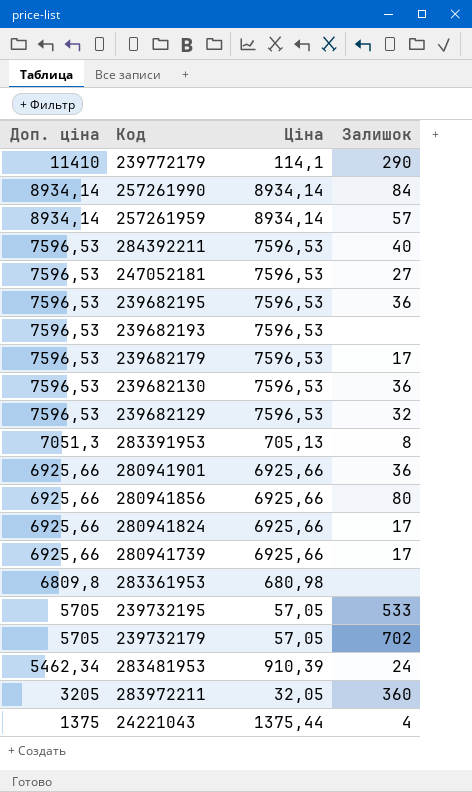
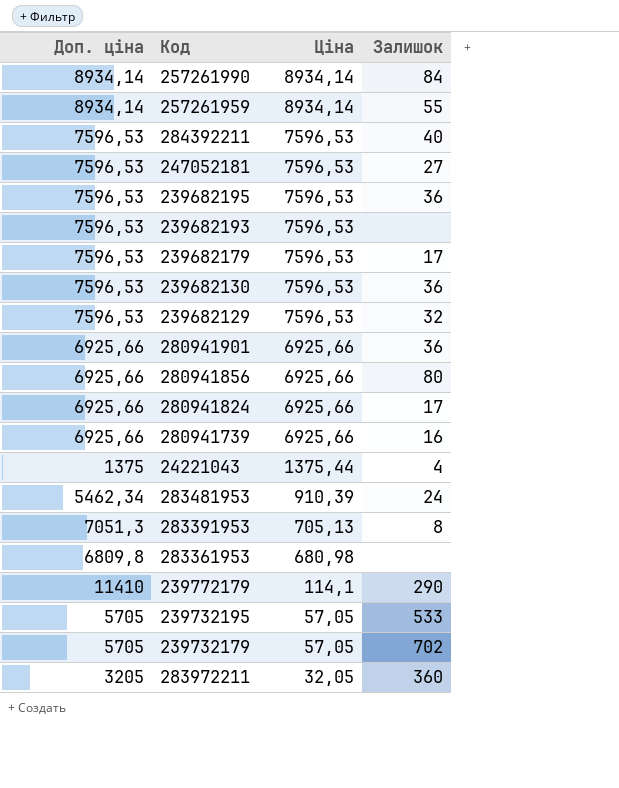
row order: Доп. ціна descending -> Ціна descending
257261959 | Залишок: 57 -> 55
280941739 | Залишок: 17 -> 16

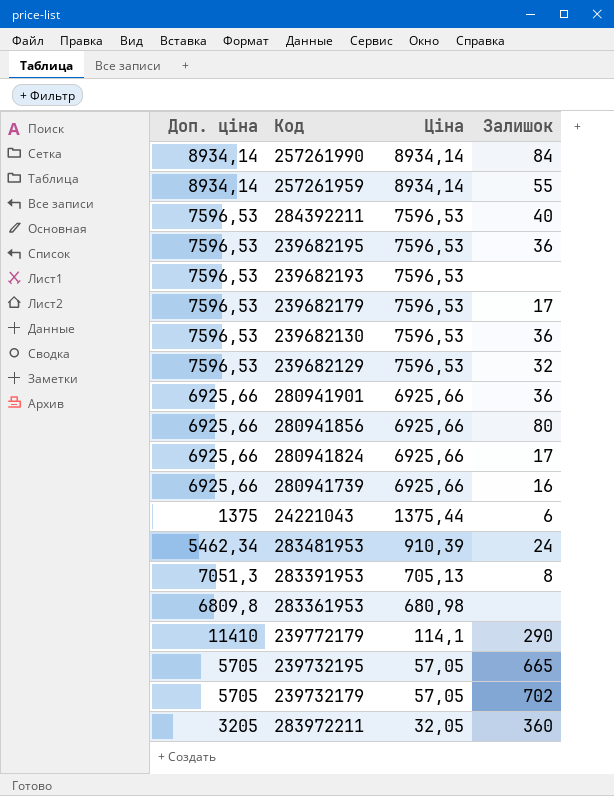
row 247052181: 7596,53 | 7596,53 | 27 -> none
24221043 | Залишок: 4 -> 6
239732195 | Залишок: 533 -> 665

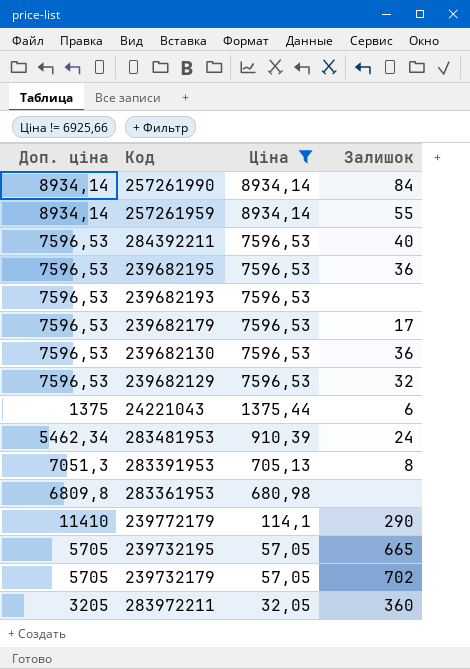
filter: none -> Ціна != 6925,66

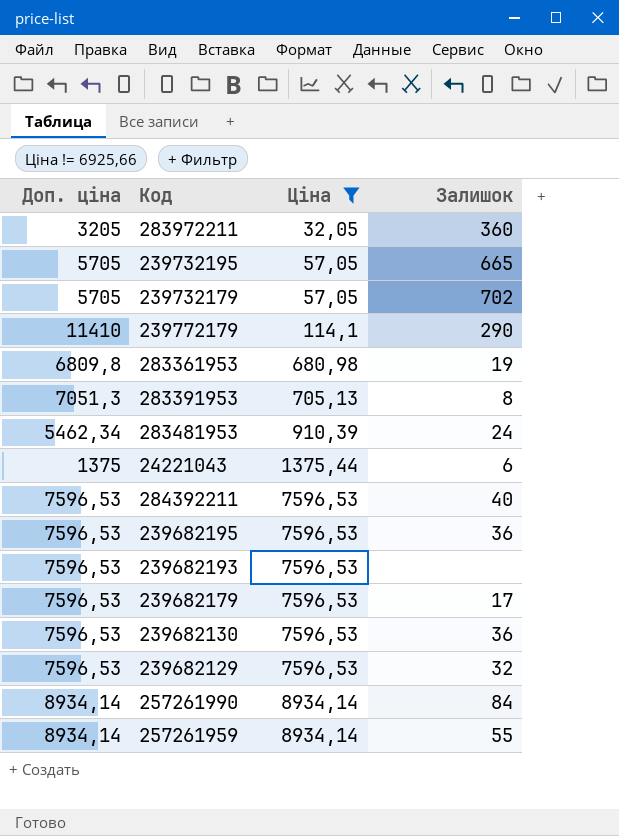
row order: Ціна descending -> Ціна ascending
283361953 | Залишок: none -> 19

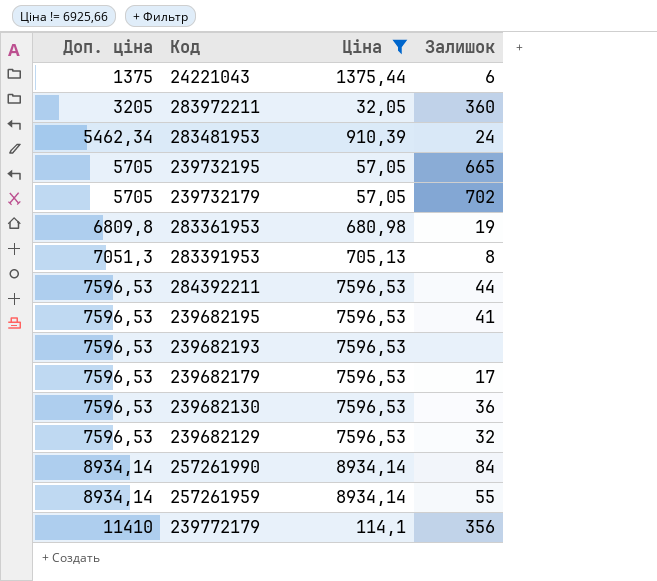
row order: Ціна ascending -> Доп. ціна ascending
284392211 | Залишок: 40 -> 44
239682195 | Залишок: 36 -> 41
239772179 | Залишок: 290 -> 356

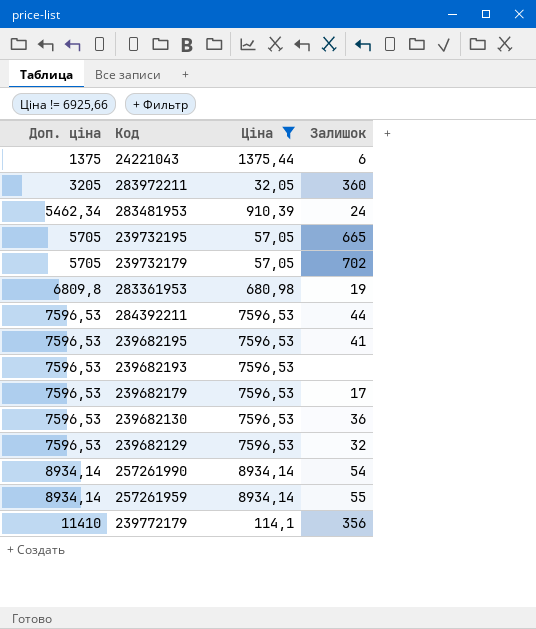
row 283391953: 7051,3 | 705,13 | 8 -> none
257261990 | Залишок: 84 -> 54

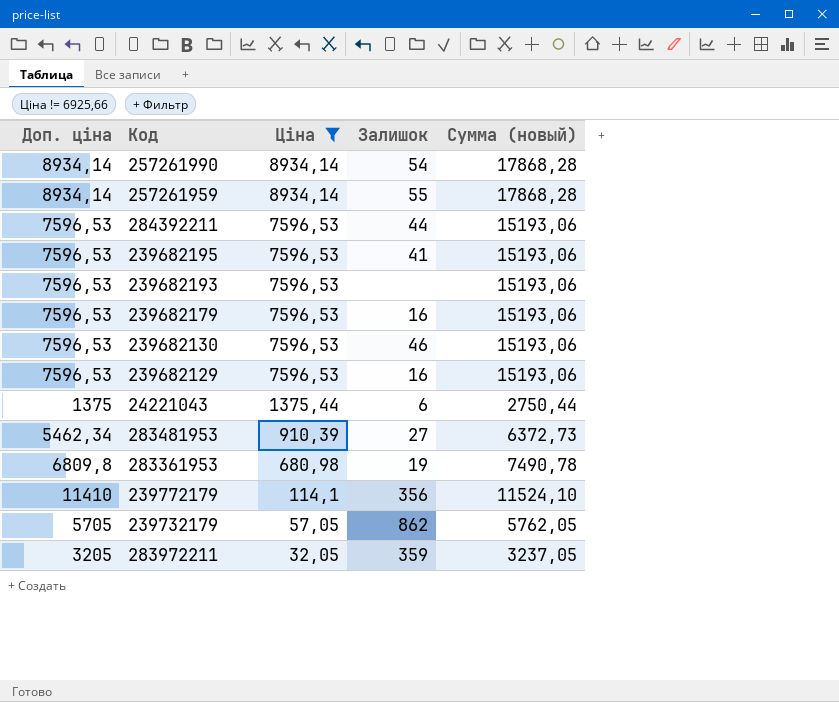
row order: Доп. ціна ascending -> Ціна descending
column Сумма (новый) | formula: none -> [Доп. ціна] + [Ціна]
row 239732195: 5705 | 57,05 | 665 -> none
239682179 | Залишок: 17 -> 16
239682130 | Залишок: 36 -> 46
239682129 | Залишок: 32 -> 16
283481953 | Залишок: 24 -> 27
239732179 | Залишок: 702 -> 862
283972211 | Залишок: 360 -> 359

